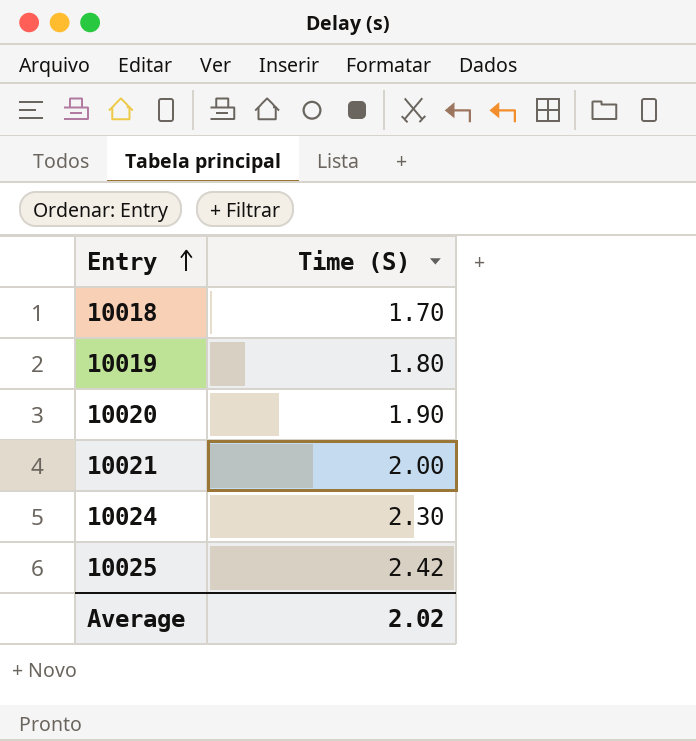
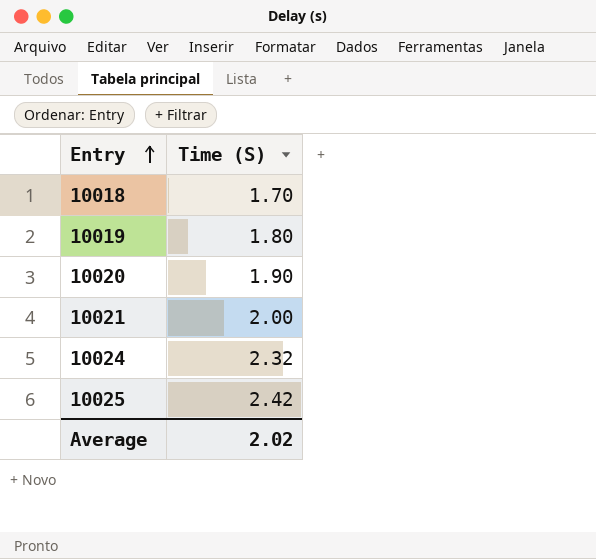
10024 | Time (S): 2.30 -> 2.32

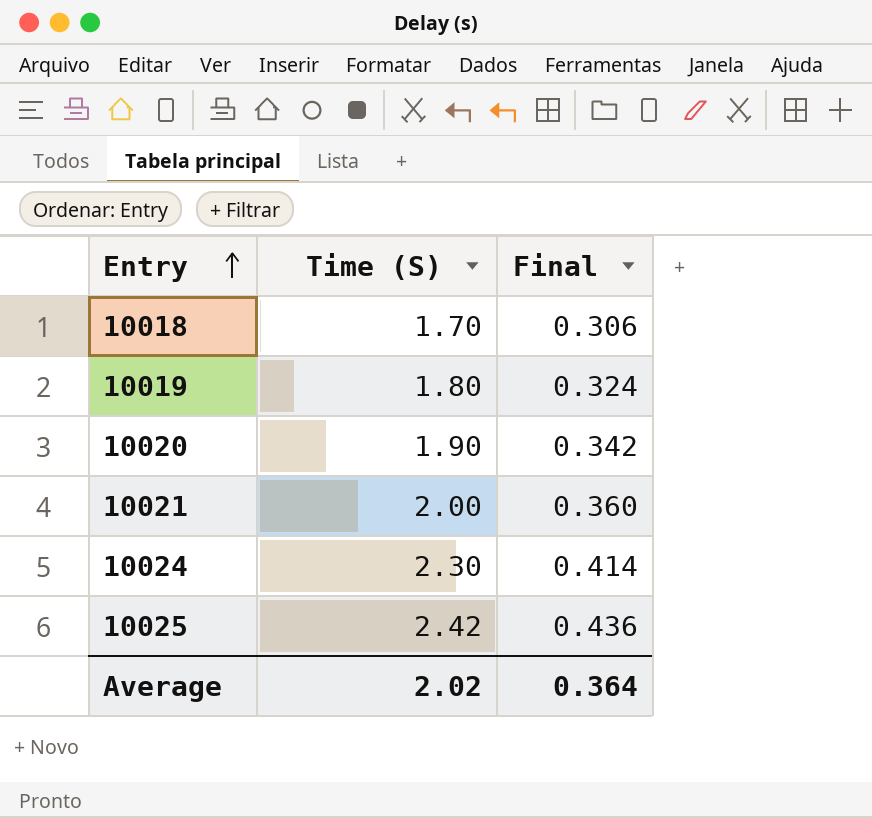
column Final | formula: none -> [Time (S)] * 0.18
10024 | Time (S): 2.32 -> 2.30

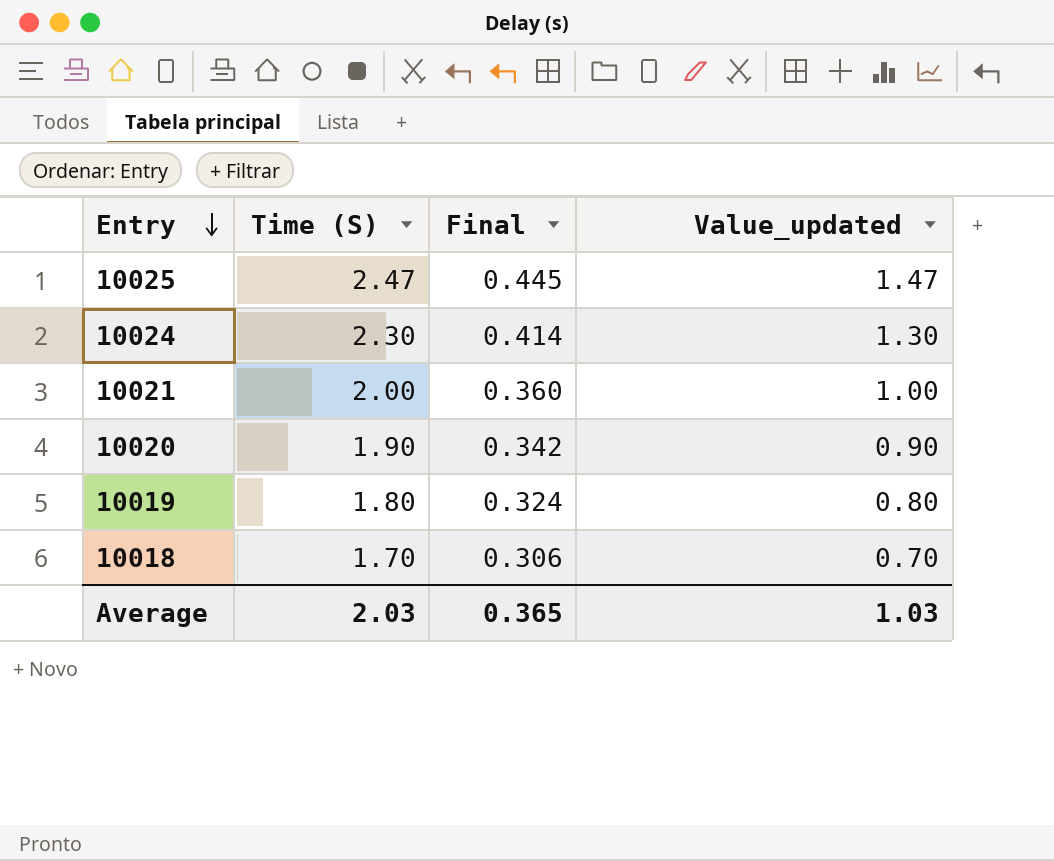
row order: Entry ascending -> Entry descending
column Value_updated | formula: none -> [Time (S)] - 1
10025 | Time (S): 2.42 -> 2.47
10025 | Final: 0.436 -> 0.445
Average | Time (S): 2.02 -> 2.03
Average | Final: 0.364 -> 0.365

